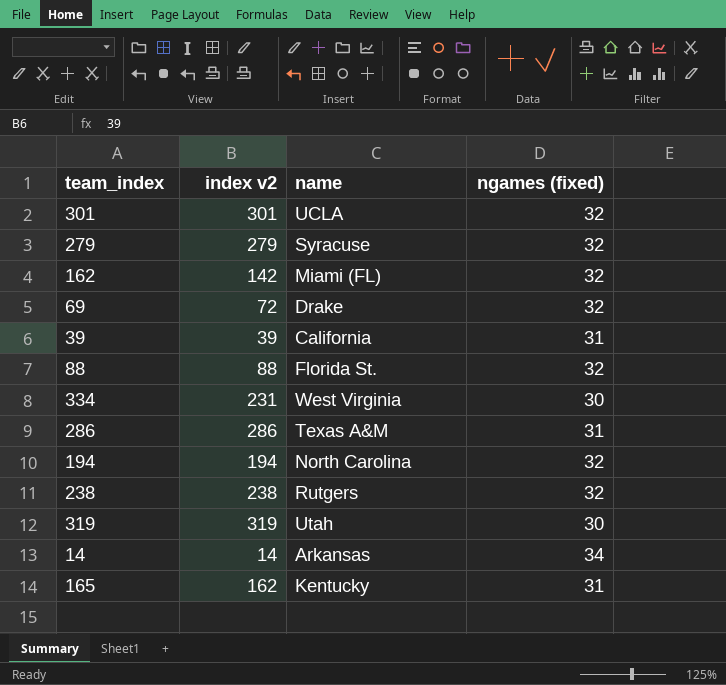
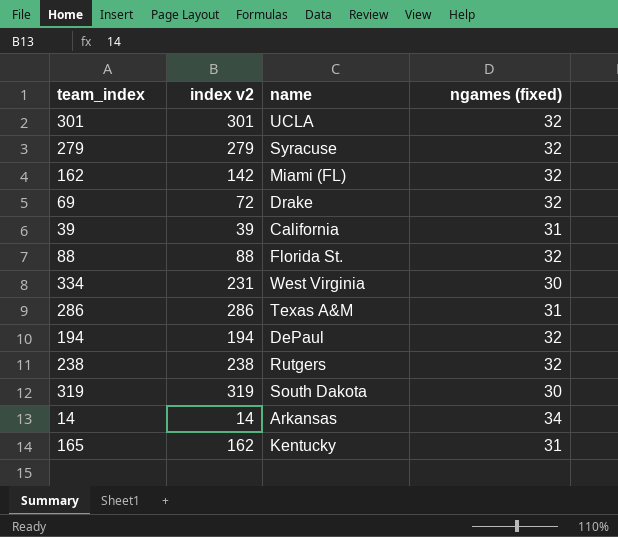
194 | name: North Carolina -> DePaul
319 | name: Utah -> South Dakota

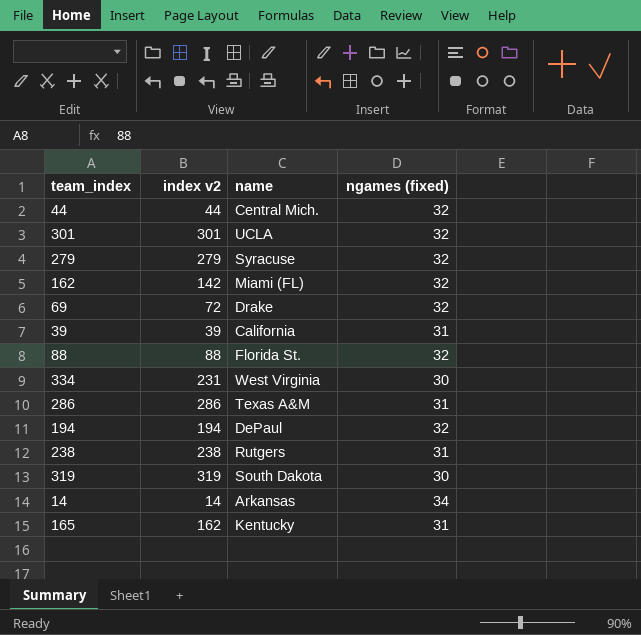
row 44: none -> 44 | Central Mich. | 32
238 | ngames (fixed): 32 -> 31

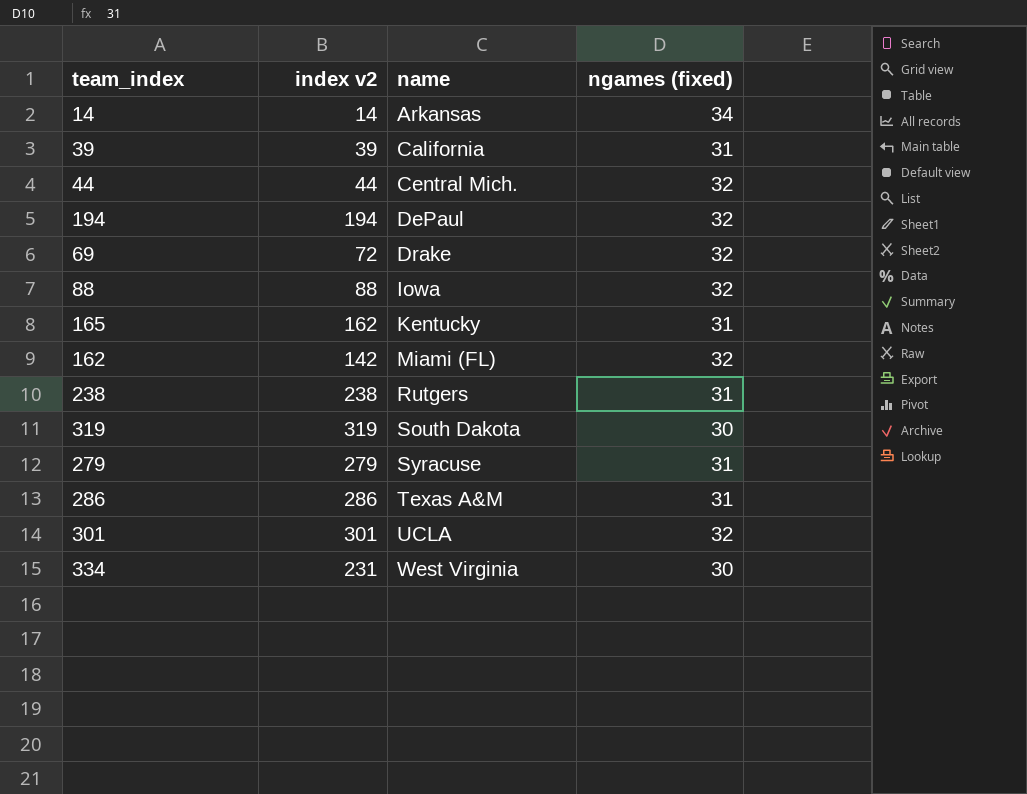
row order: none -> name ascending
88 | name: Florida St. -> Iowa
279 | ngames (fixed): 32 -> 31

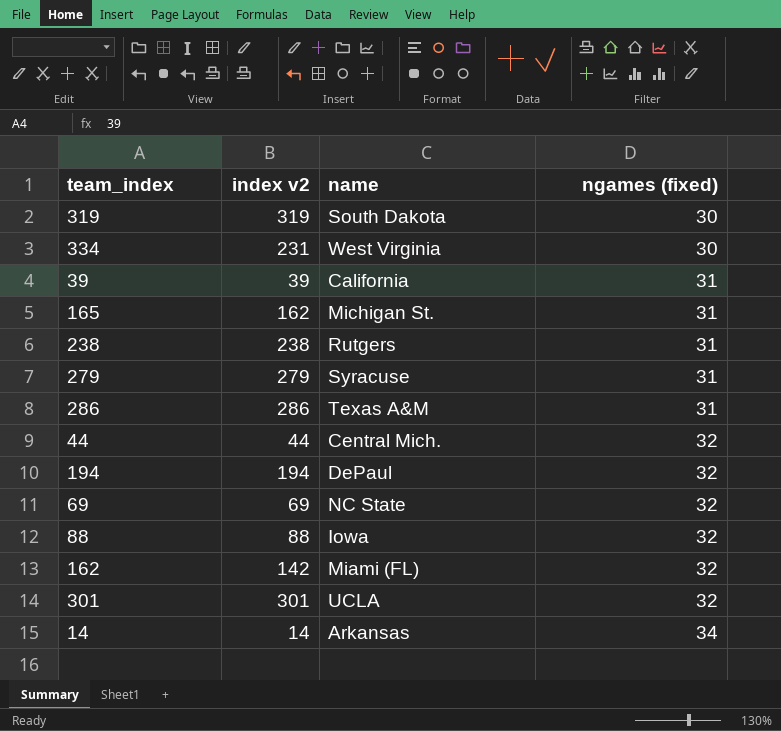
row order: name ascending -> ngames (fixed) ascending
165 | name: Kentucky -> Michigan St.
69 | index v2: 72 -> 69
69 | name: Drake -> NC State

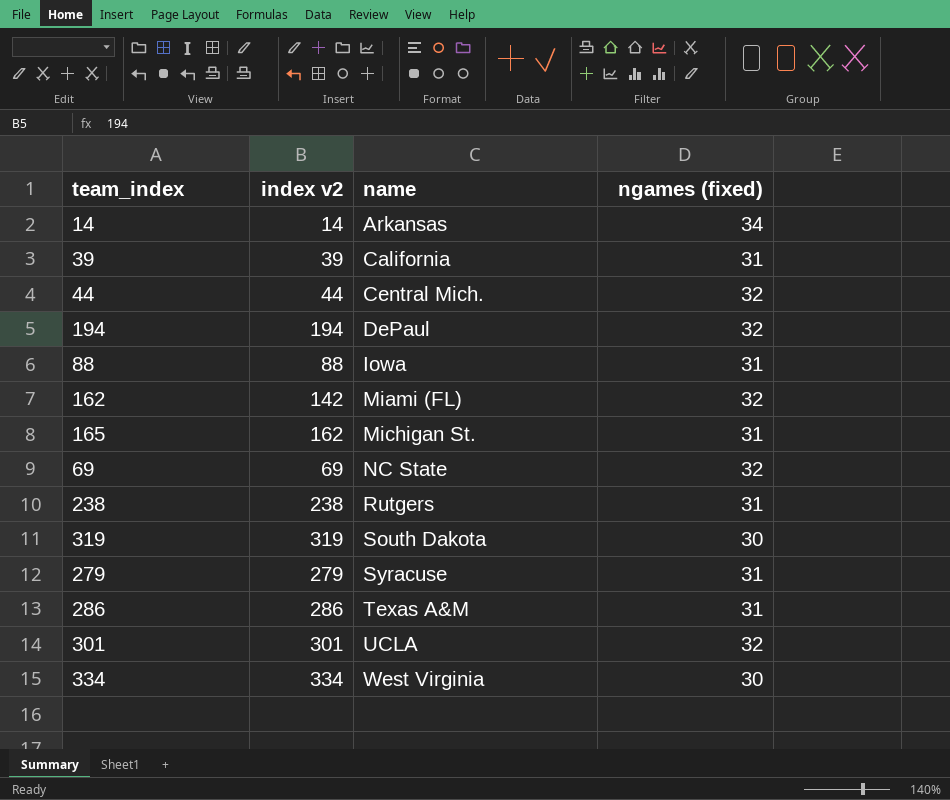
row order: ngames (fixed) ascending -> name ascending
88 | ngames (fixed): 32 -> 31
334 | index v2: 231 -> 334

